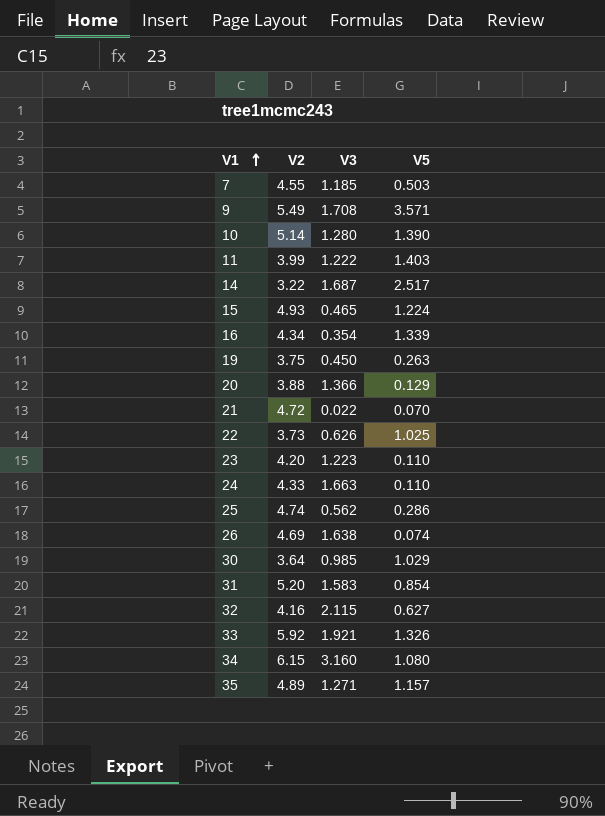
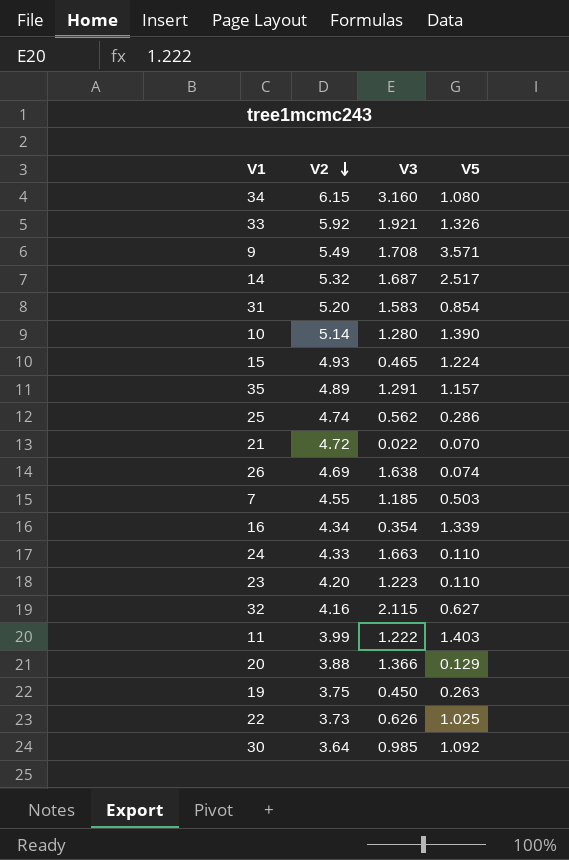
row order: V1 ascending -> V2 descending
14 | V2: 3.22 -> 5.32
35 | V3: 1.271 -> 1.291
30 | V5: 1.029 -> 1.092

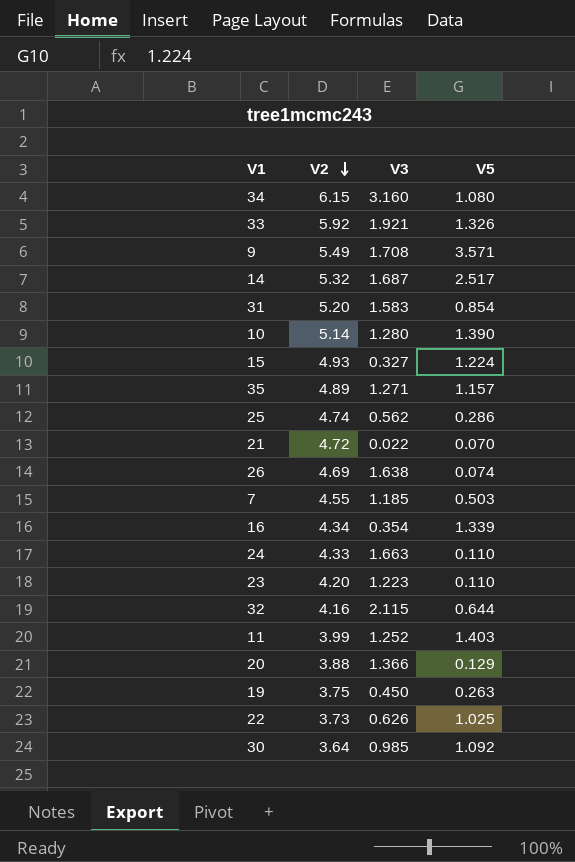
15 | V3: 0.465 -> 0.327
35 | V3: 1.291 -> 1.271
32 | V5: 0.627 -> 0.644
11 | V3: 1.222 -> 1.252

